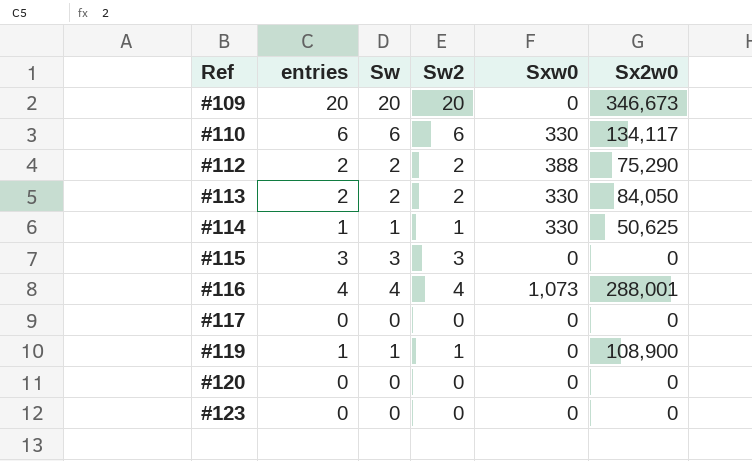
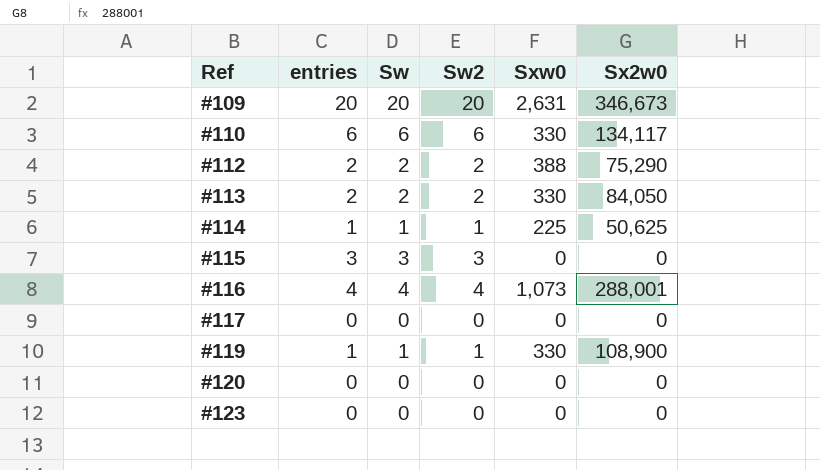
#109 | Sxw0: 0 -> 2,631
#114 | Sxw0: 330 -> 225
#119 | Sxw0: 0 -> 330

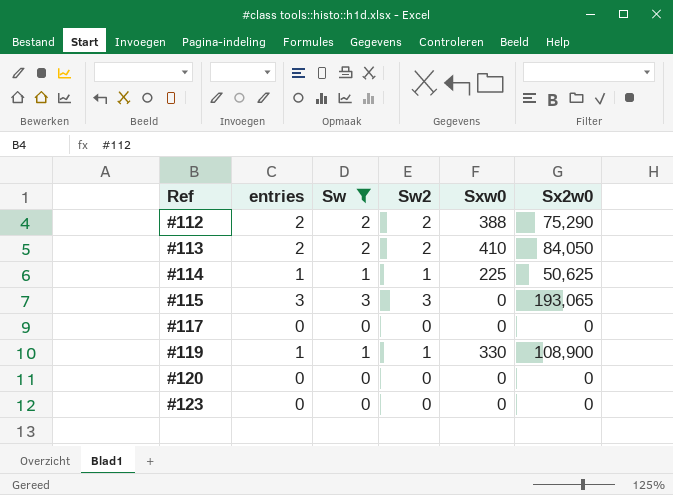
filter: none -> Sw <= 3
#113 | Sxw0: 330 -> 410
#115 | Sx2w0: 0 -> 193,065

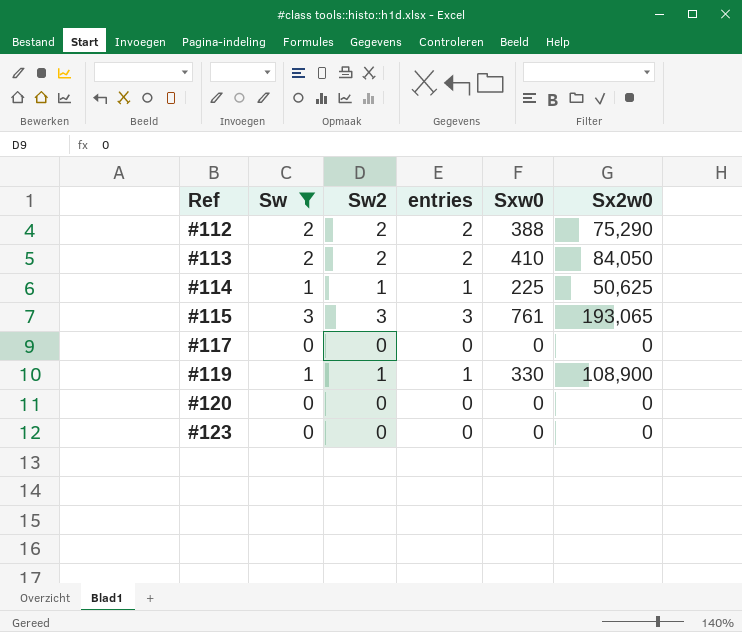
column entries | position: 2 -> 4
#115 | Sxw0: 0 -> 761

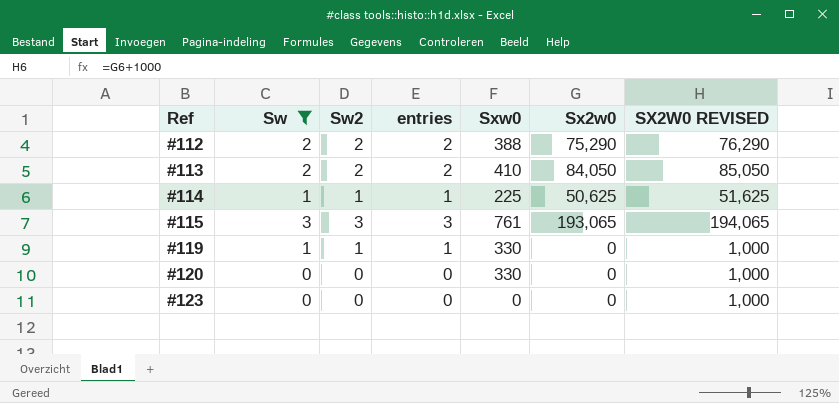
column SX2W0 REVISED | formula: none -> [Sx2w0] + 1000
row #117: 0 | 0 | 0 | 0 | 0 -> none
#119 | Sx2w0: 108,900 -> 0
#120 | Sxw0: 0 -> 330

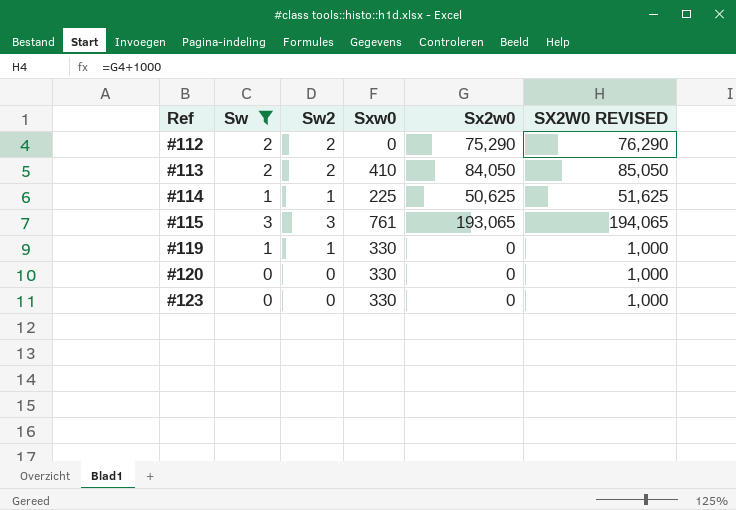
column entries | position: 4 -> none
#112 | Sxw0: 388 -> 0
#123 | Sxw0: 0 -> 330

